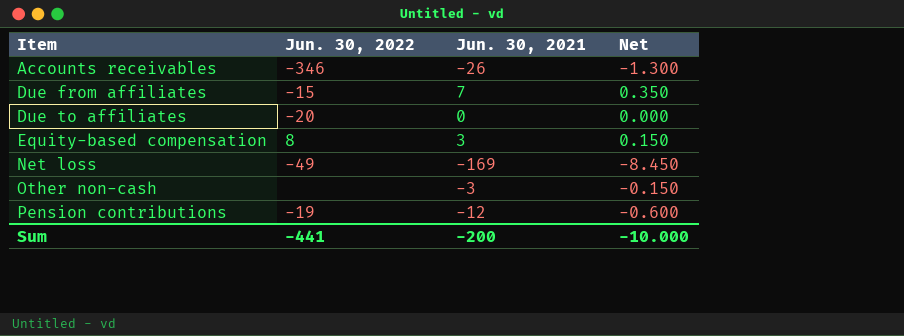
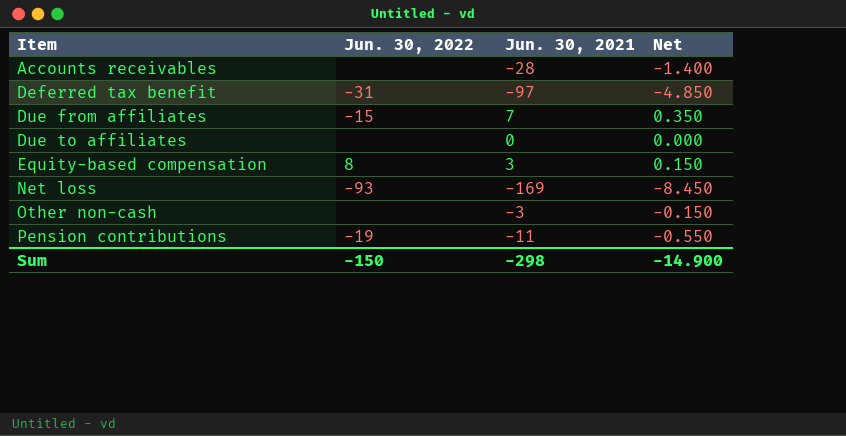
Accounts receivables | Jun. 30, 2022: -346 -> none
Accounts receivables | Jun. 30, 2021: -26 -> -28
Accounts receivables | Net: -1.300 -> -1.400
row Deferred tax benefit: none -> -31 | -97 | -4.850
Due to affiliates | Jun. 30, 2022: -20 -> none
Net loss | Jun. 30, 2022: -49 -> -93
Pension contributions | Jun. 30, 2021: -12 -> -11
Pension contributions | Net: -0.600 -> -0.550
Sum | Jun. 30, 2022: -441 -> -150
Sum | Jun. 30, 2021: -200 -> -298
Sum | Net: -10.000 -> -14.900

